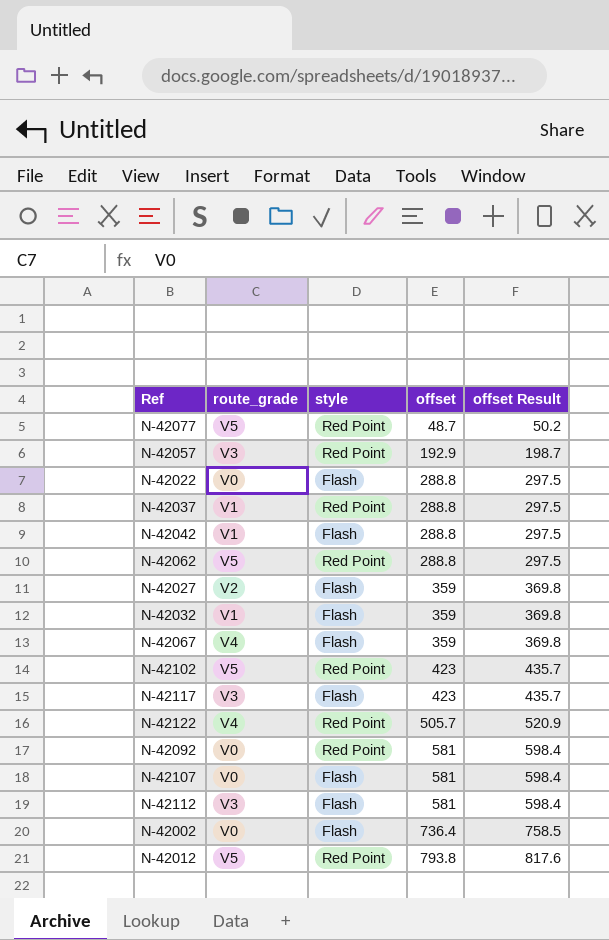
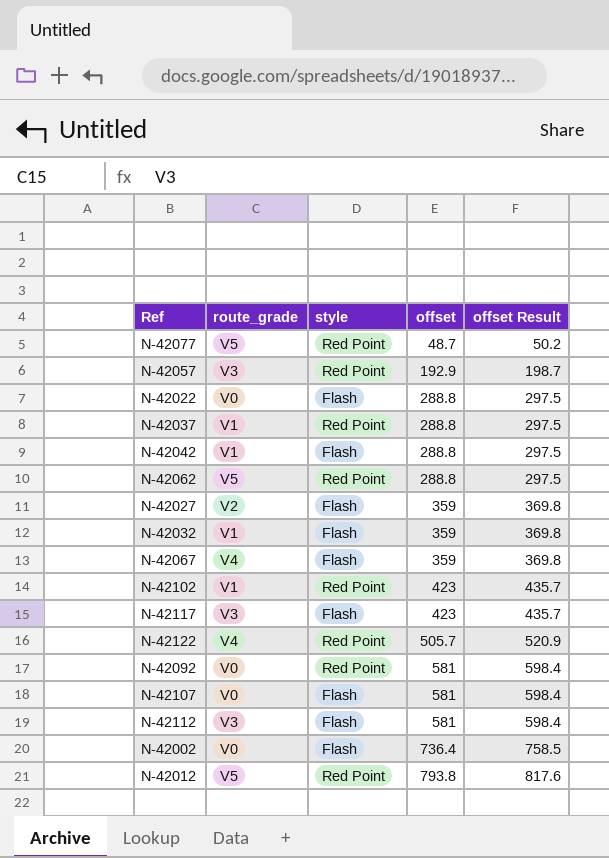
N-42102 | route_grade: V5 -> V1

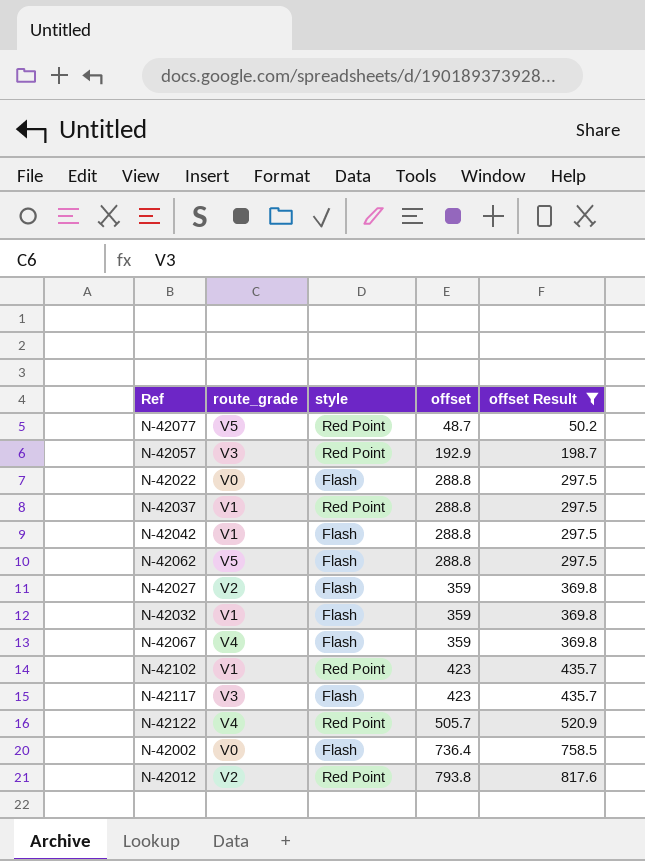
filter: none -> offset Result != 598.4
N-42062 | style: Red Point -> Flash
N-42012 | route_grade: V5 -> V2

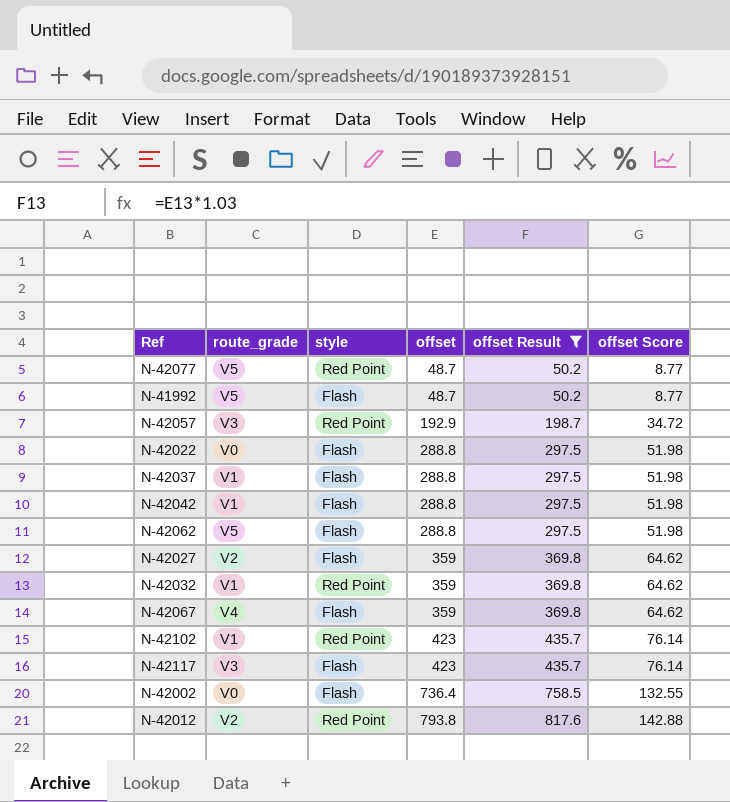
column offset Score | formula: none -> [offset] * 0.18
row N-42122: V4 | Red Point | 505.7 | 520.9 -> none
row N-41992: none -> V5 | Flash | 48.7 | 50.2 | 8.77
N-42037 | style: Red Point -> Flash
N-42032 | style: Flash -> Red Point

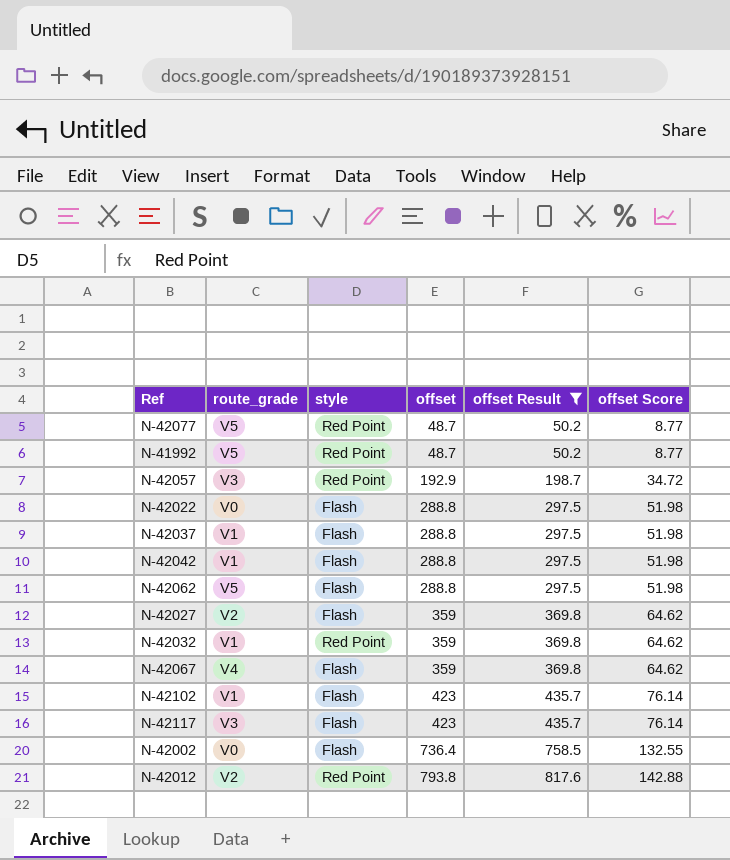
N-41992 | style: Flash -> Red Point
N-42102 | style: Red Point -> Flash

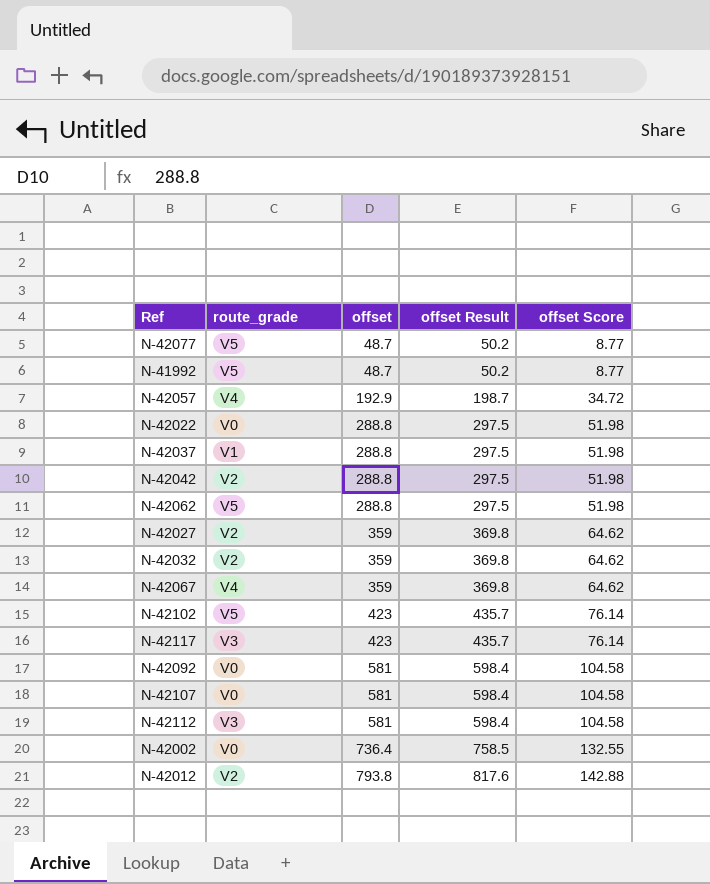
filter: offset Result != 598.4 -> none
column style | position: 3 -> none
N-42057 | route_grade: V3 -> V4
N-42042 | route_grade: V1 -> V2
N-42032 | route_grade: V1 -> V2
N-42102 | route_grade: V1 -> V5

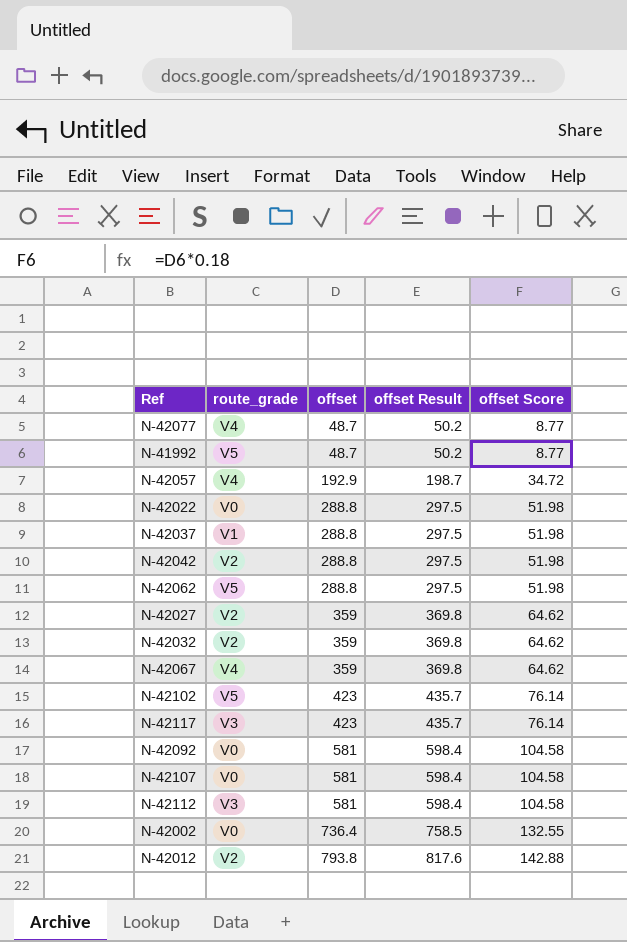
N-42077 | route_grade: V5 -> V4

